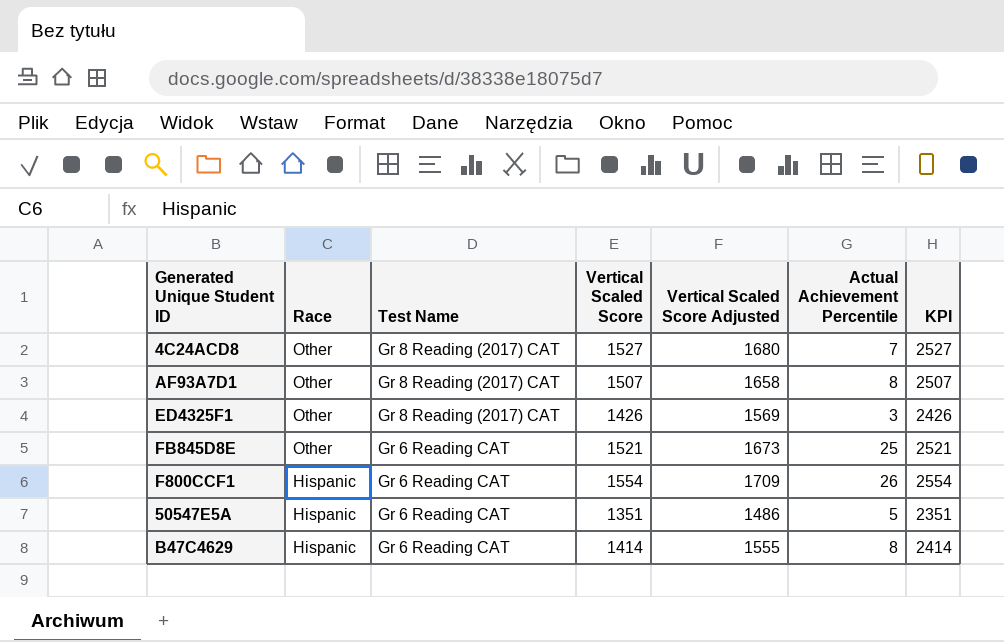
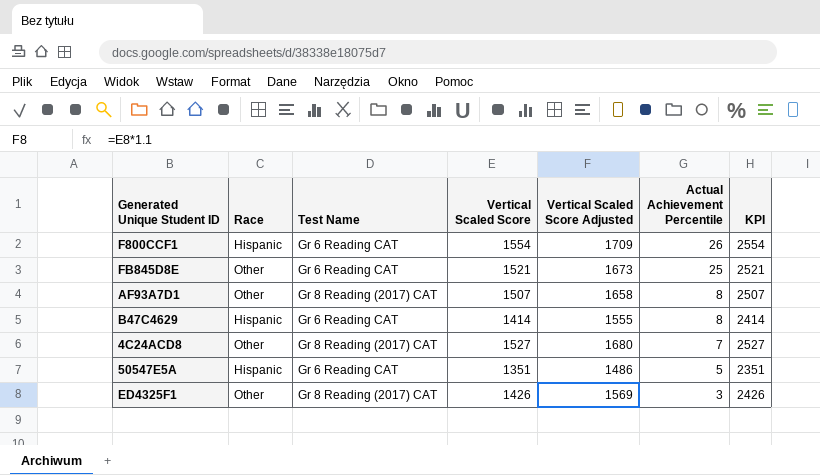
row order: Race descending -> Actual Achievement Percentile descending

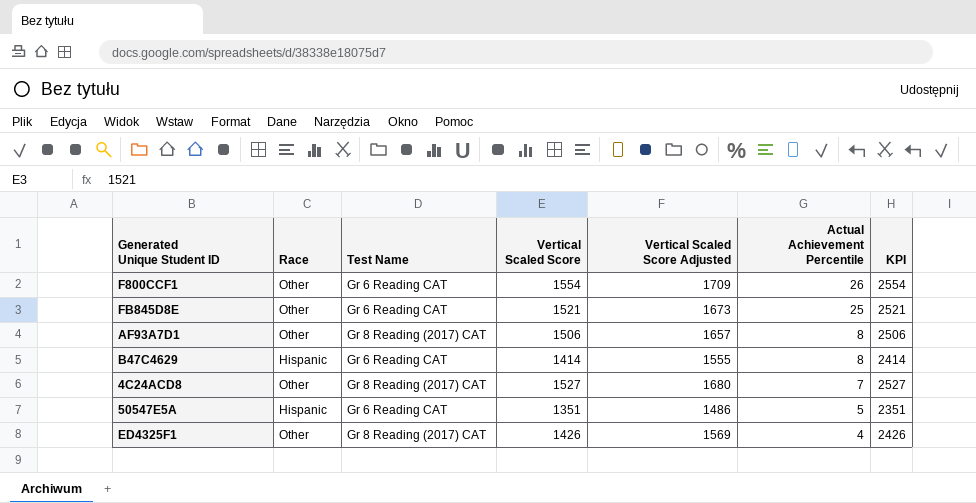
F800CCF1 | Race: Hispanic -> Other
AF93A7D1 | Vertical Scaled Score: 1507 -> 1506
AF93A7D1 | Vertical Scaled Score Adjusted: 1658 -> 1657
AF93A7D1 | KPI: 2507 -> 2506
ED4325F1 | Actual Achievement Percentile: 3 -> 4

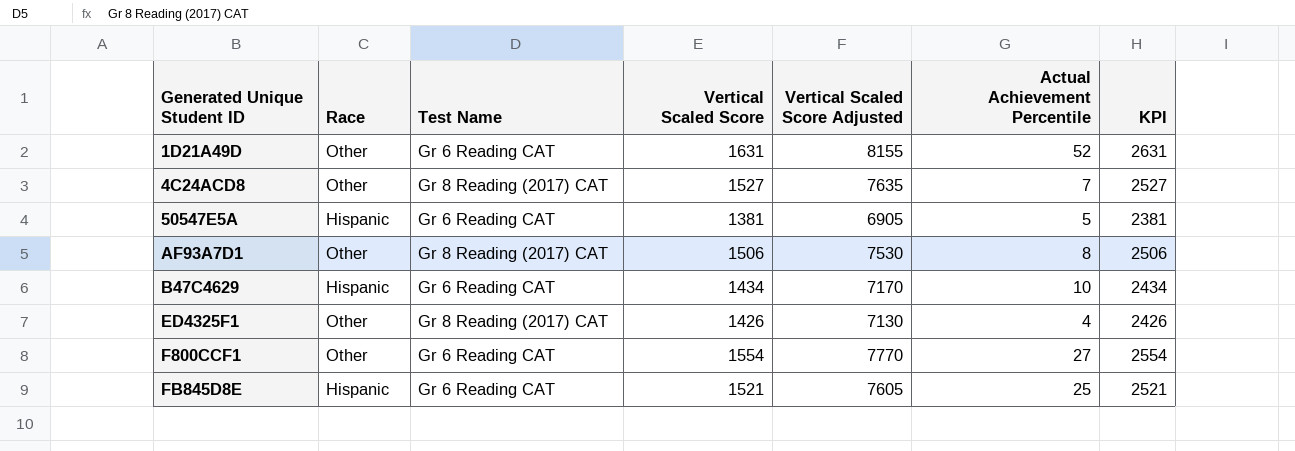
row order: Actual Achievement Percentile descending -> Generated Unique Student ID ascending
column Vertical Scaled Score Adjusted | formula: [Vertical Scaled Score] * 1.1 -> [Vertical Scaled Score] * 5
row 1D21A49D: none -> Other | Gr 6 Reading CAT | 1631 | 8155 | 52 | 2631
50547E5A | Vertical Scaled Score: 1351 -> 1381
50547E5A | KPI: 2351 -> 2381
B47C4629 | Vertical Scaled Score: 1414 -> 1434
B47C4629 | Actual Achievement Percentile: 8 -> 10
B47C4629 | KPI: 2414 -> 2434
F800CCF1 | Actual Achievement Percentile: 26 -> 27
FB845D8E | Race: Other -> Hispanic

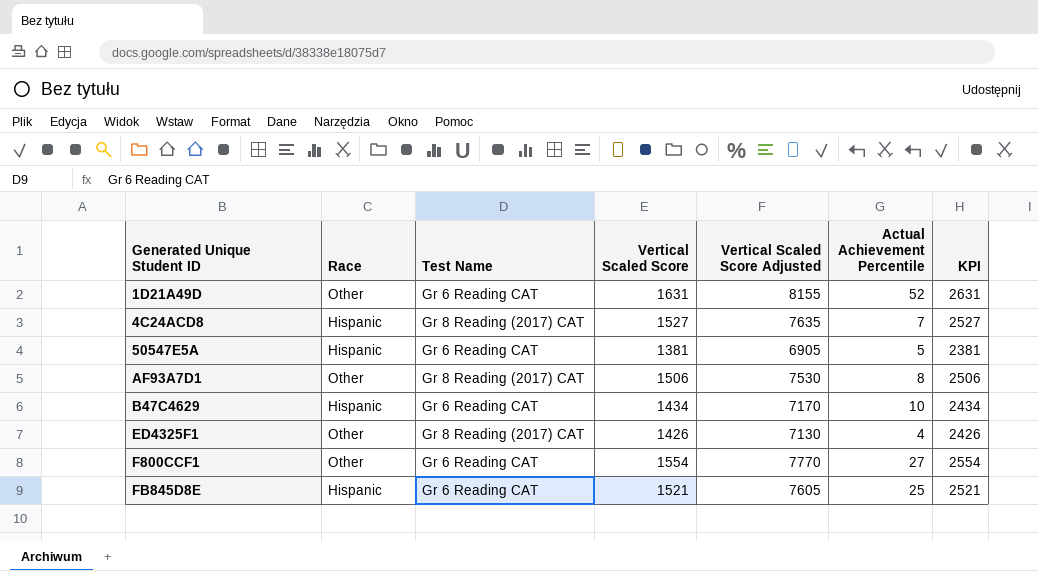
4C24ACD8 | Race: Other -> Hispanic

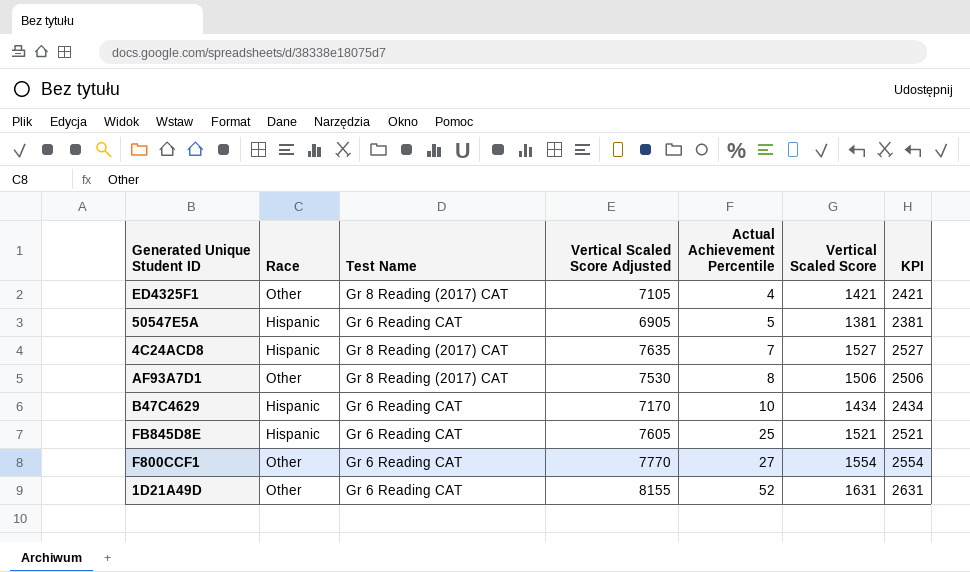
row order: Generated Unique Student ID ascending -> Actual Achievement Percentile ascending
column Vertical Scaled Score | position: 4 -> 6
ED4325F1 | Vertical Scaled Score Adjusted: 7130 -> 7105
ED4325F1 | Vertical Scaled Score: 1426 -> 1421
ED4325F1 | KPI: 2426 -> 2421

